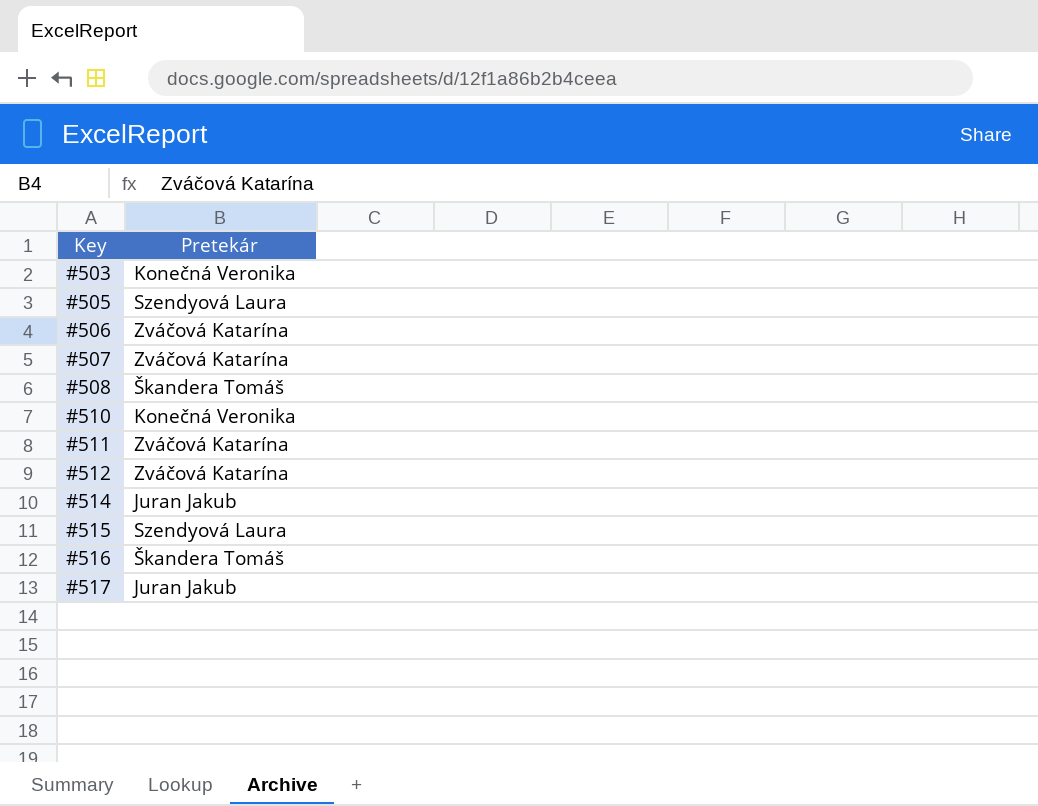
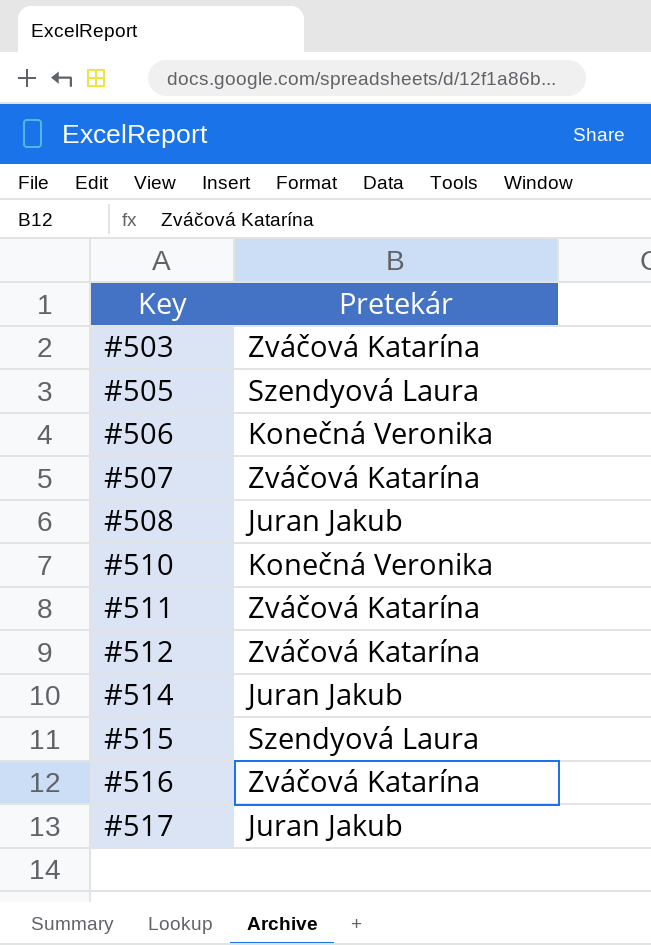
#503 | Pretekár: Konečná Veronika -> Zváčová Katarína
#506 | Pretekár: Zváčová Katarína -> Konečná Veronika
#508 | Pretekár: Škandera Tomáš -> Juran Jakub
#516 | Pretekár: Škandera Tomáš -> Zváčová Katarína

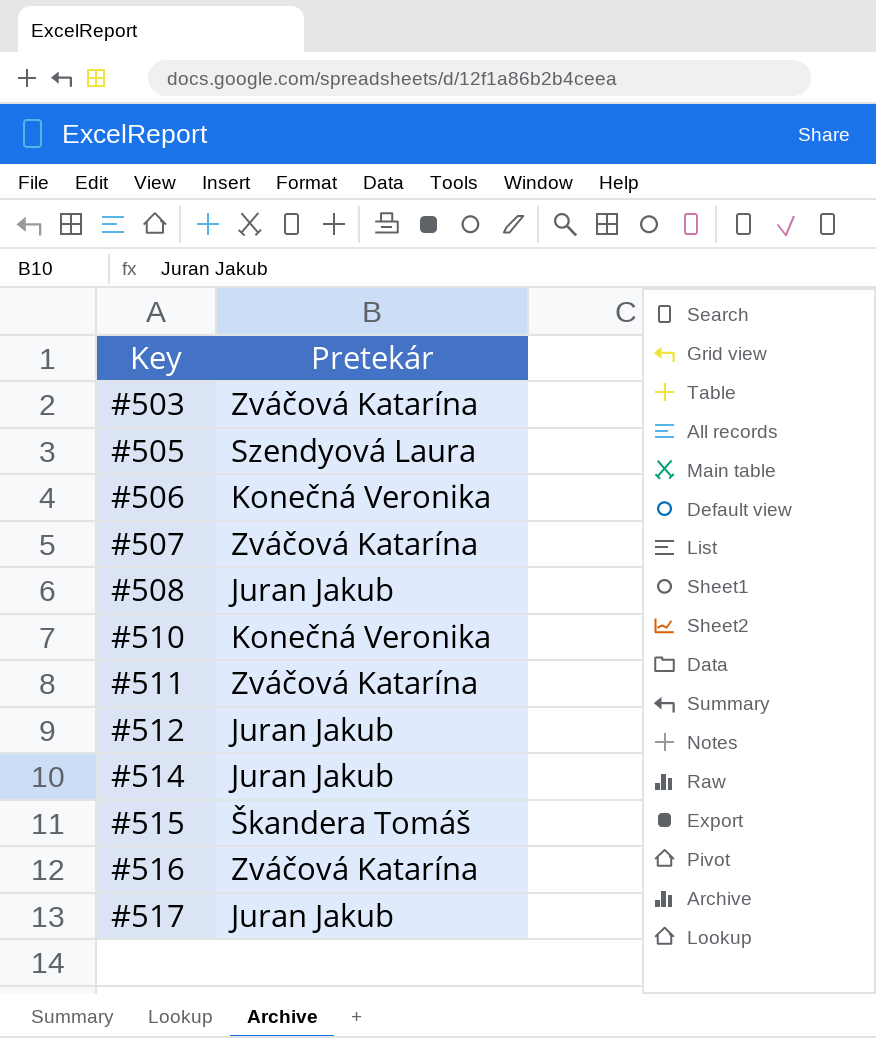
#512 | Pretekár: Zváčová Katarína -> Juran Jakub
#515 | Pretekár: Szendyová Laura -> Škandera Tomáš

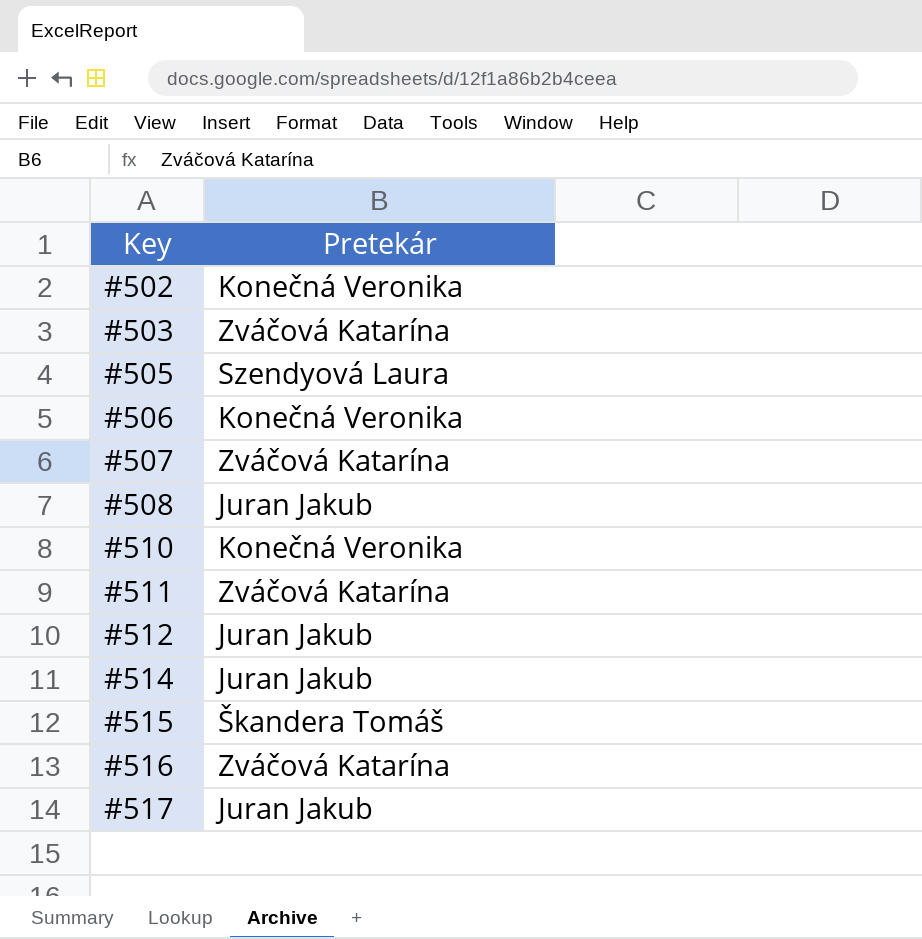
row #502: none -> Konečná Veronika

